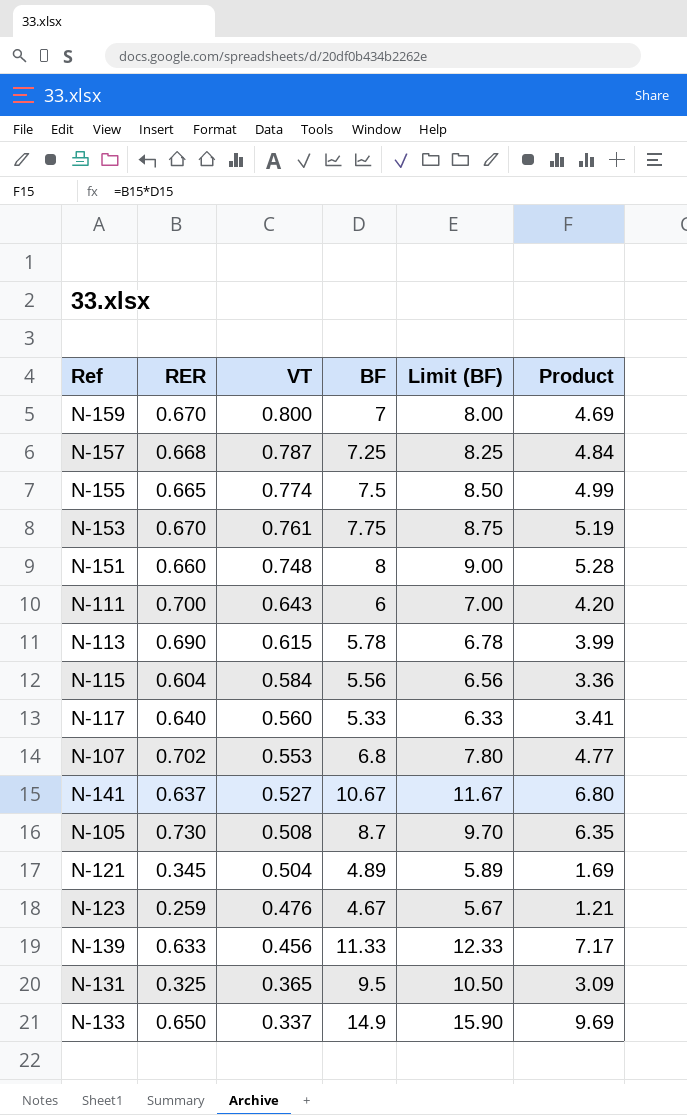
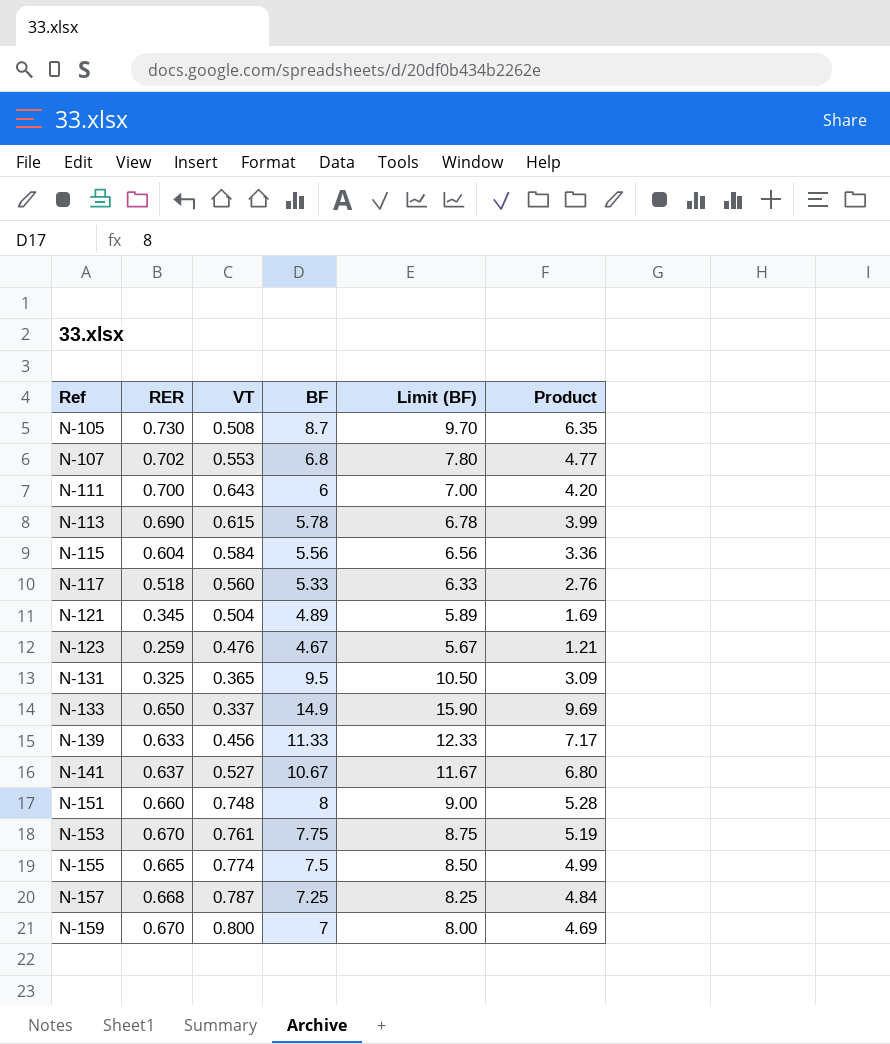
row order: VT descending -> Ref ascending
N-117 | RER: 0.640 -> 0.518
N-117 | Product: 3.41 -> 2.76

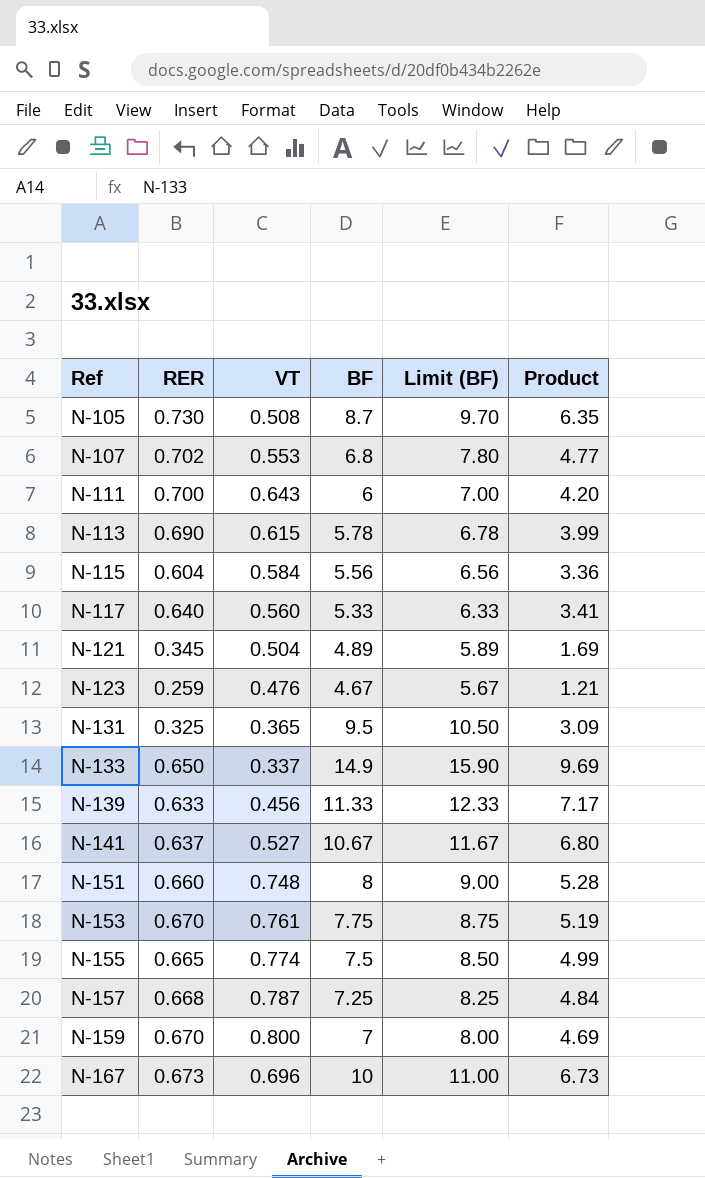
N-117 | RER: 0.518 -> 0.640
N-117 | Product: 2.76 -> 3.41
row N-167: none -> 0.673 | 0.696 | 10 | 11.00 | 6.73

